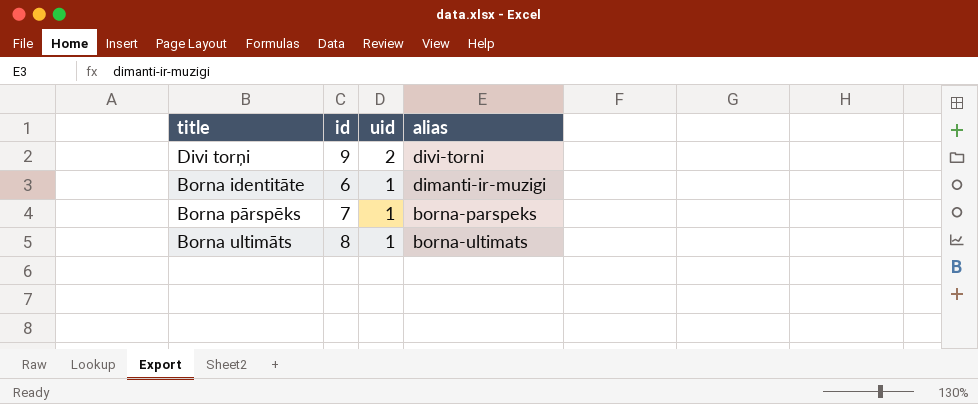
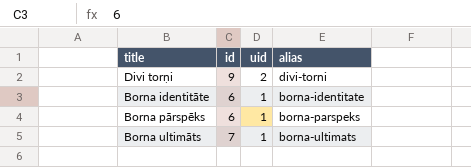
Borna identitāte | alias: dimanti-ir-muzigi -> borna-identitate
Borna pārspēks | id: 7 -> 6
Borna ultimāts | id: 8 -> 7

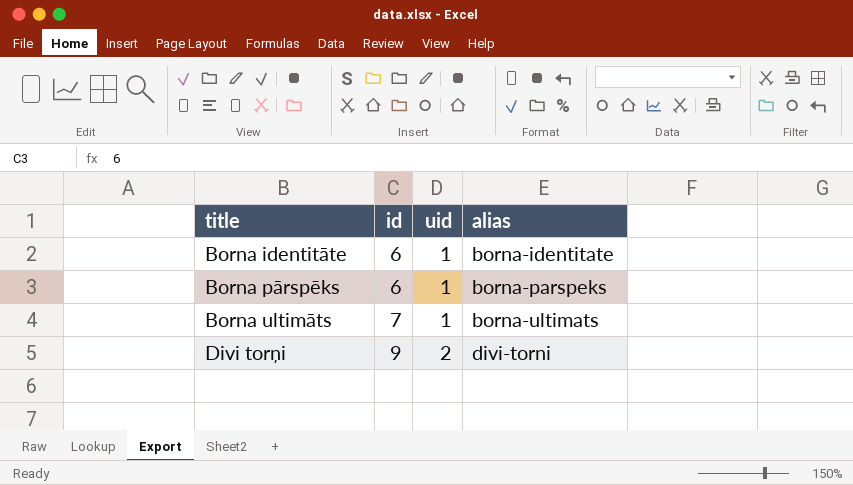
row order: uid descending -> title ascending

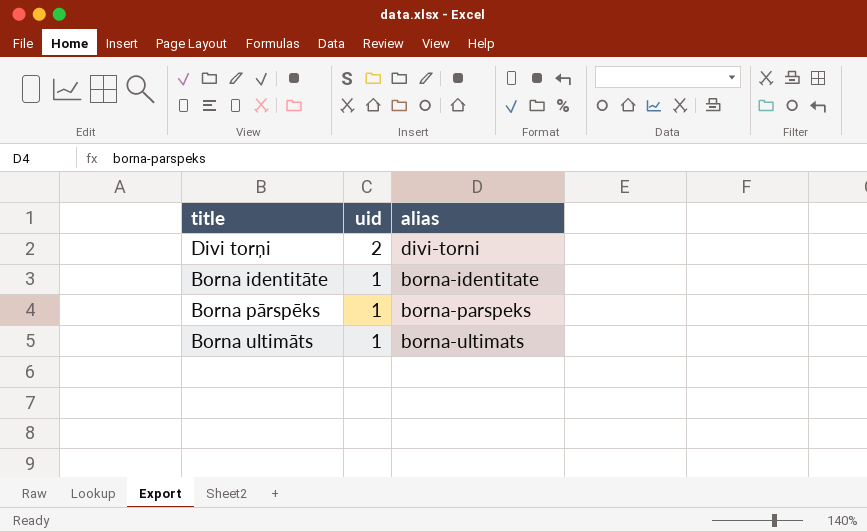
row order: title ascending -> uid descending
column id | position: 2 -> none

